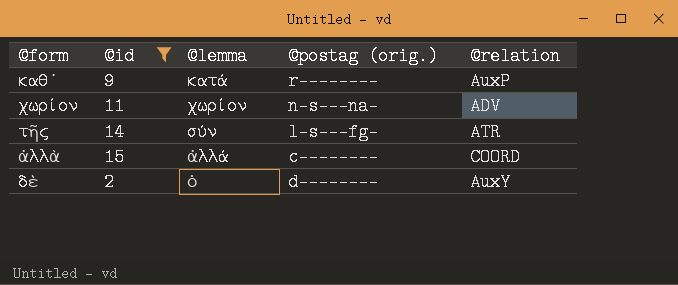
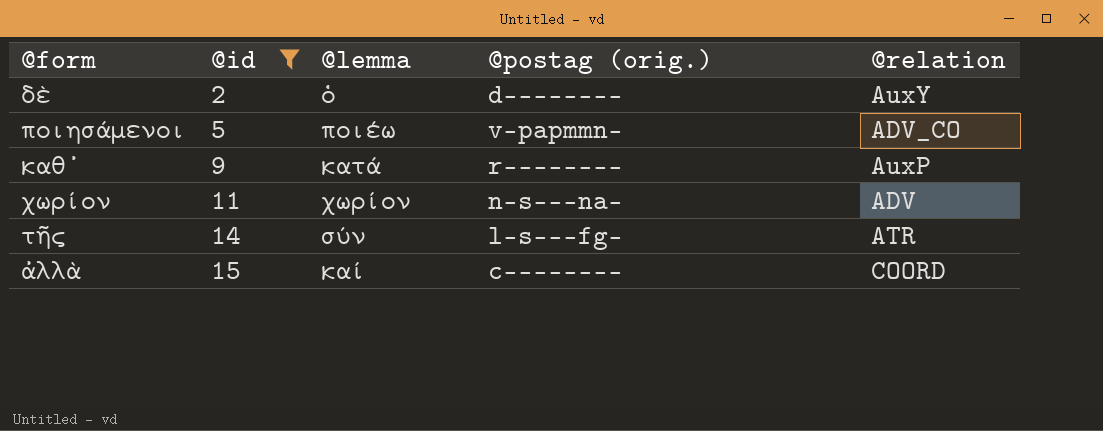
row order: none -> @id ascending
row ποιησάμενοι: none -> 5 | ποιέω | v-papmmn- | ADV_CO
ἀλλὰ | @lemma: ἀλλά -> καί

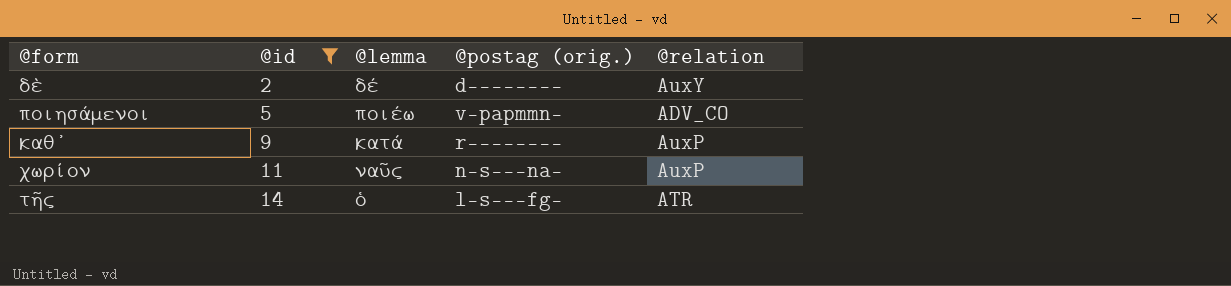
row ἀλλὰ: 15 | καί | c-------- | COORD -> none
δὲ | @lemma: ὁ -> δέ
χωρίον | @lemma: χωρίον -> ναῦς
χωρίον | @relation: ADV -> AuxP
τῆς | @lemma: σύν -> ὁ

